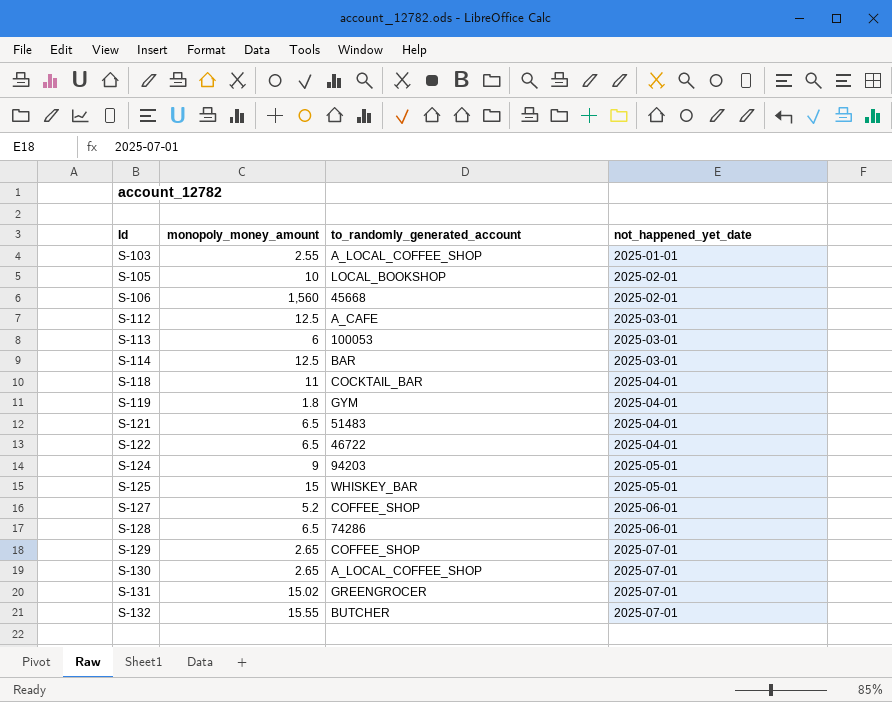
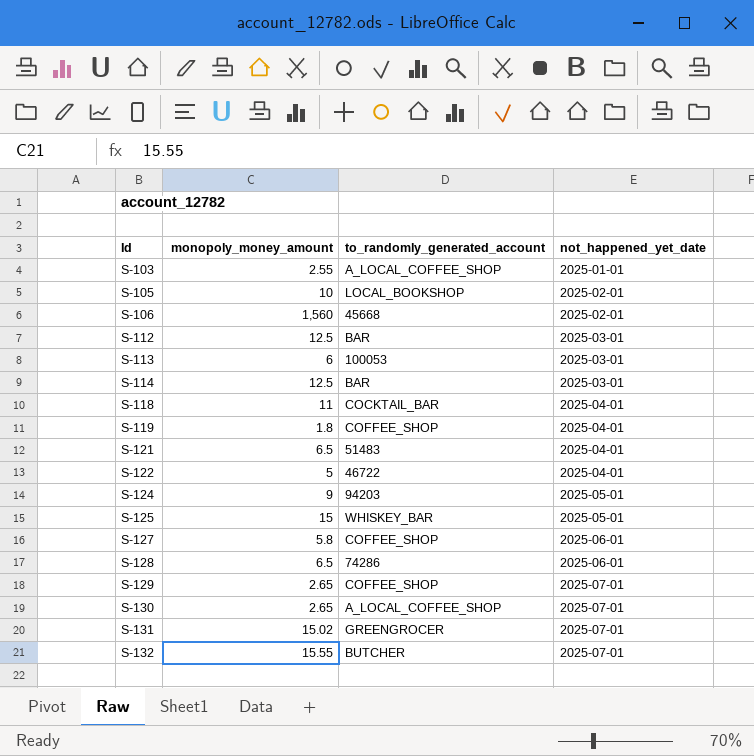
S-112 | to_randomly_generated_account: A_CAFE -> BAR
S-119 | to_randomly_generated_account: GYM -> COFFEE_SHOP
S-122 | monopoly_money_amount: 6.5 -> 5
S-127 | monopoly_money_amount: 5.2 -> 5.8

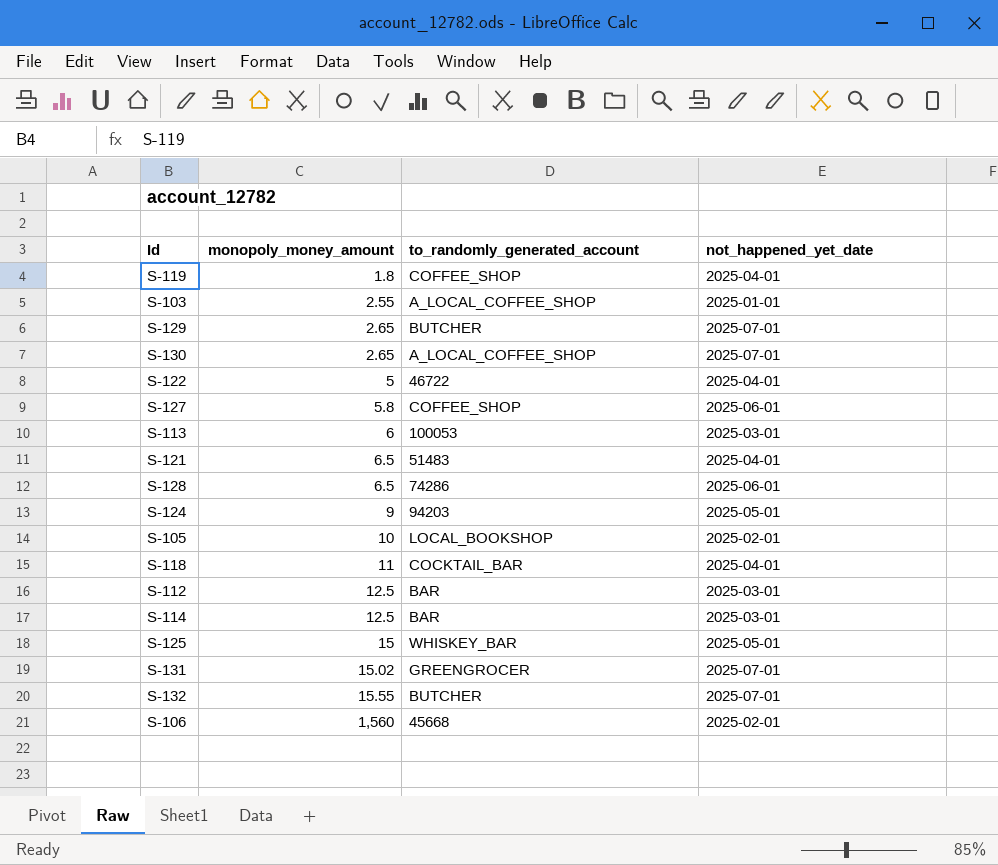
row order: Id ascending -> monopoly_money_amount ascending
S-129 | to_randomly_generated_account: COFFEE_SHOP -> BUTCHER

